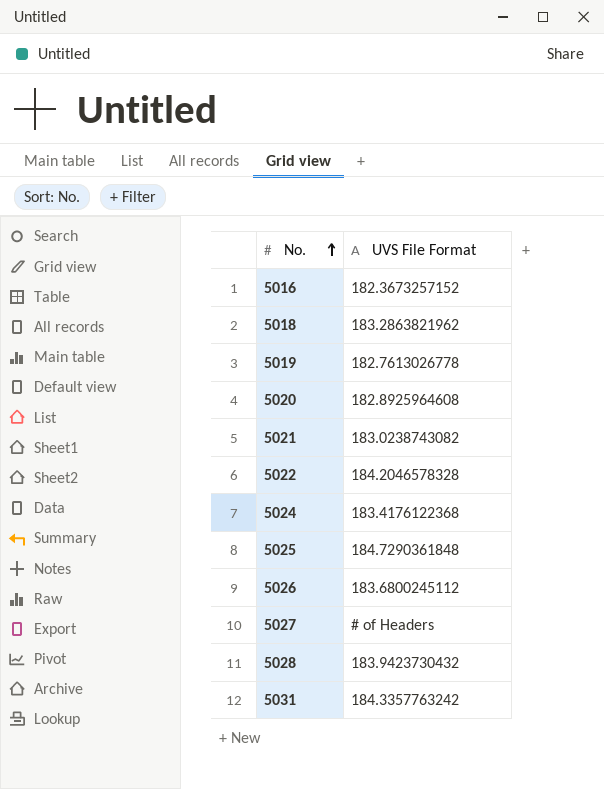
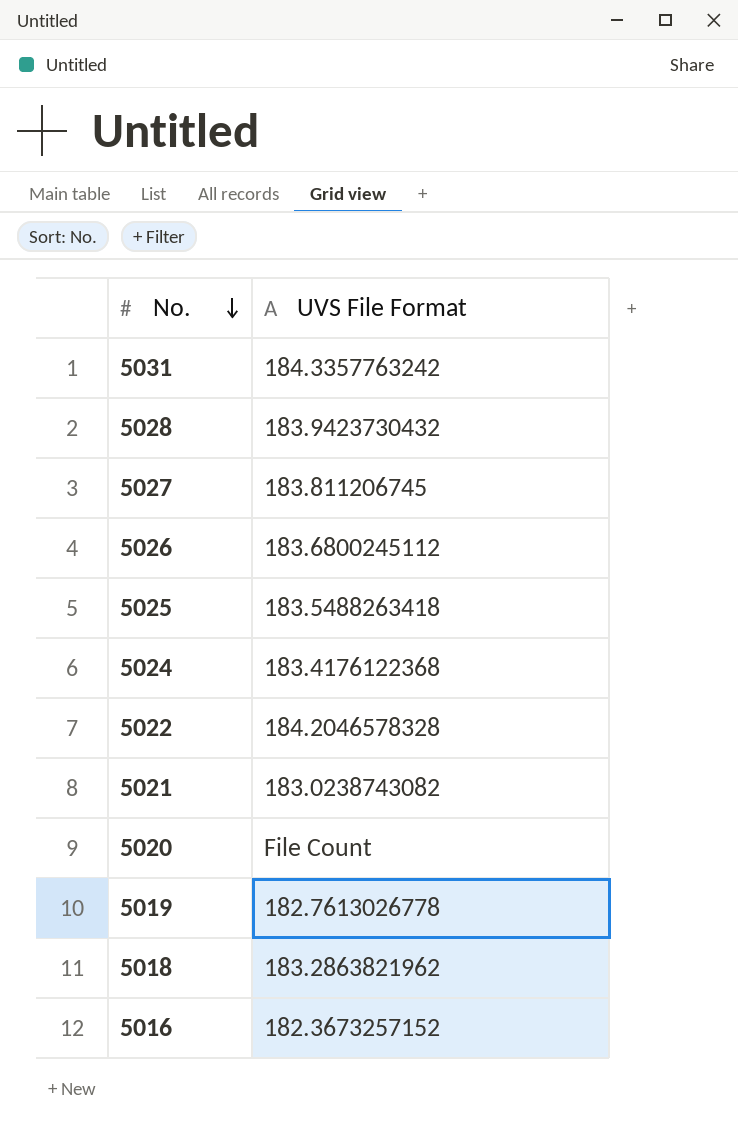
row order: No. ascending -> No. descending
5027 | UVS File Format: # of Headers -> 183.811206745
5025 | UVS File Format: 184.7290361848 -> 183.5488263418
5020 | UVS File Format: 182.8925964608 -> File Count

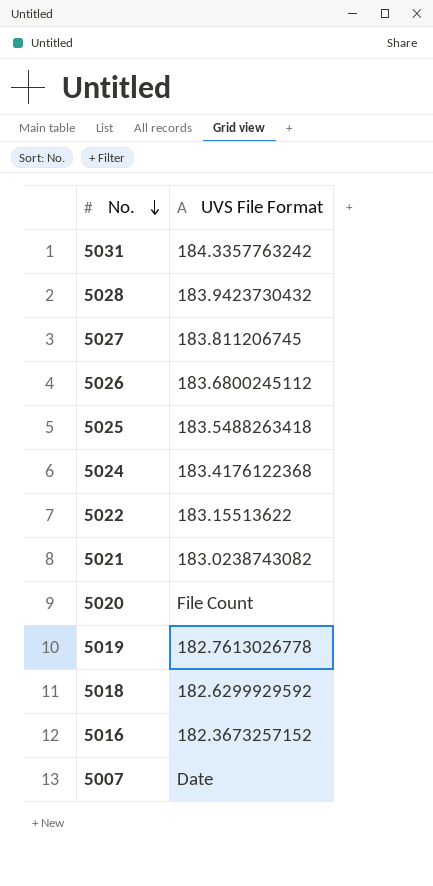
5022 | UVS File Format: 184.2046578328 -> 183.15513622
5018 | UVS File Format: 183.2863821962 -> 182.6299929592
row 5007: none -> Date

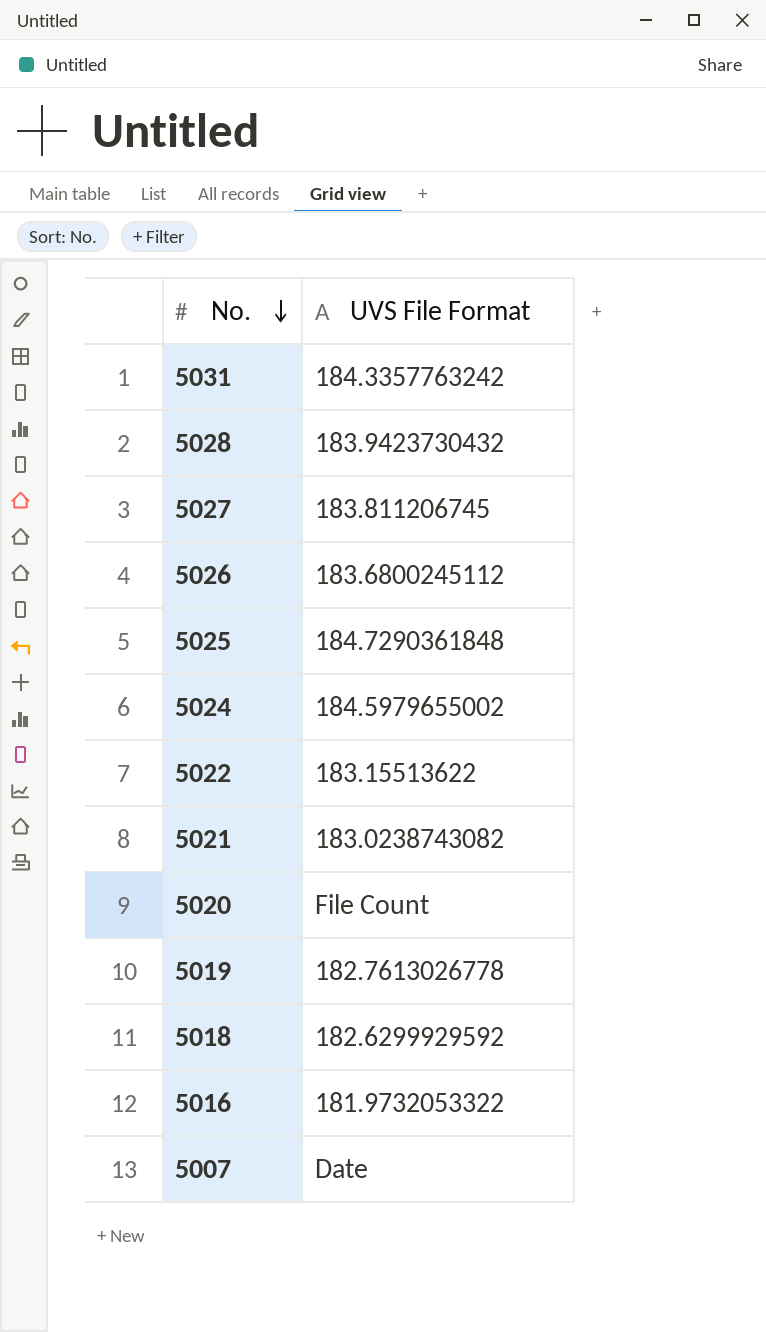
5025 | UVS File Format: 183.5488263418 -> 184.7290361848
5024 | UVS File Format: 183.4176122368 -> 184.5979655002
5016 | UVS File Format: 182.3673257152 -> 181.9732053322

